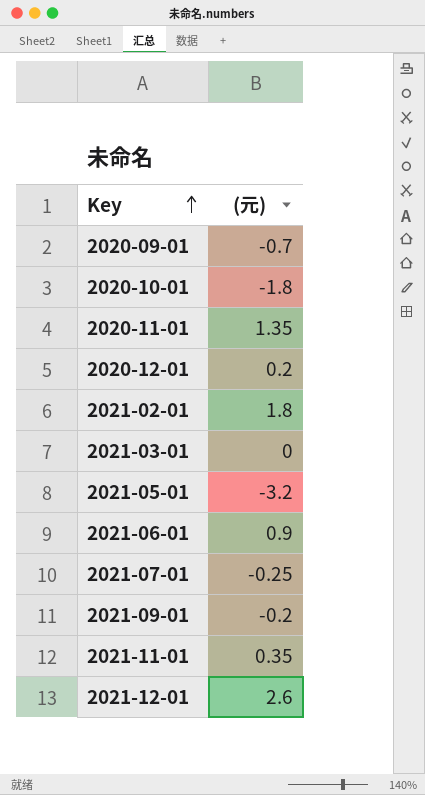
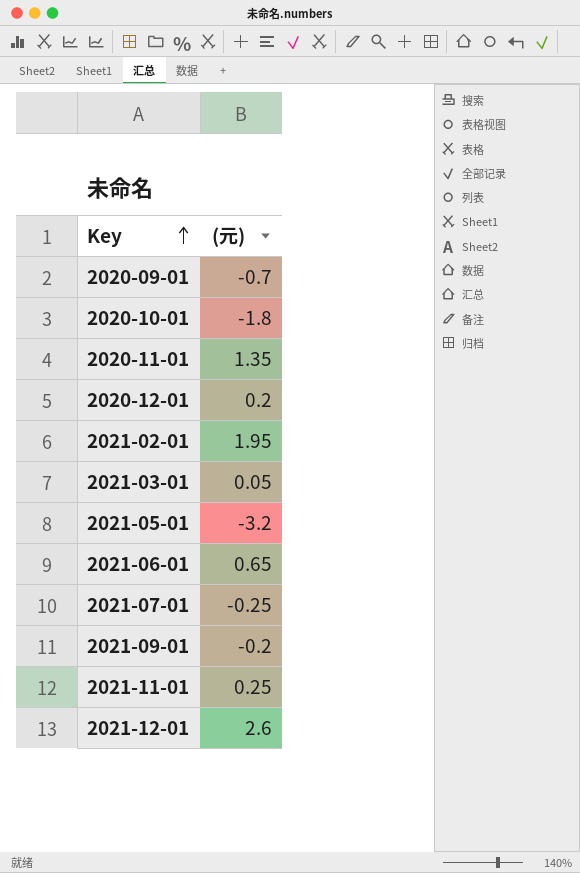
2021-02-01 | (元): 1.8 -> 1.95
2021-03-01 | (元): 0 -> 0.05
2021-06-01 | (元): 0.9 -> 0.65
2021-11-01 | (元): 0.35 -> 0.25

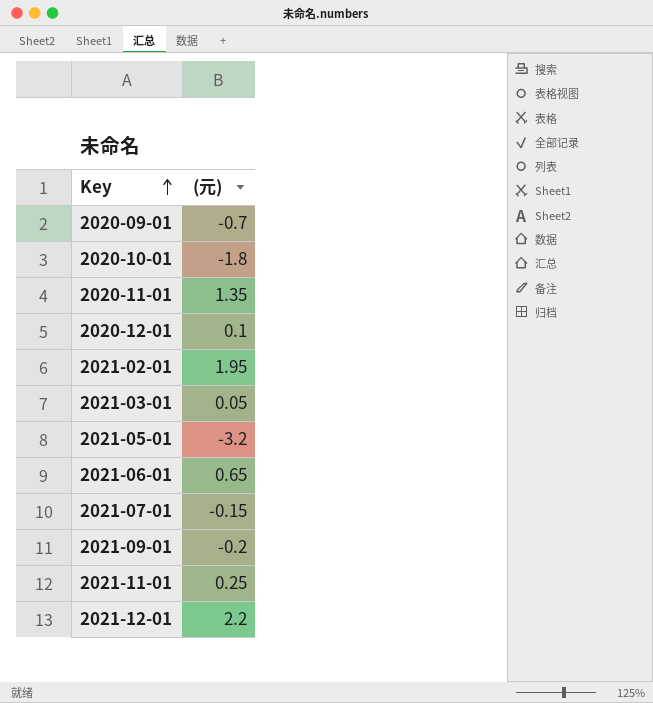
2020-12-01 | (元): 0.2 -> 0.1
2021-07-01 | (元): -0.25 -> -0.15
2021-12-01 | (元): 2.6 -> 2.2

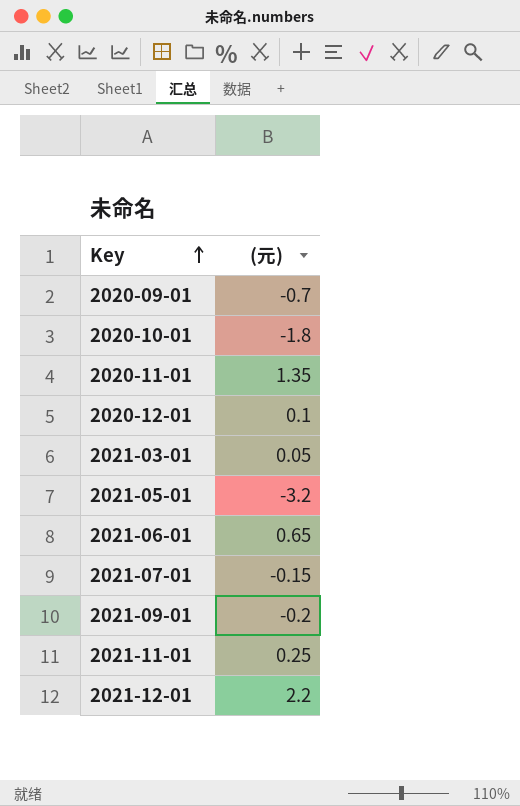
row 2021-02-01: 1.95 -> none

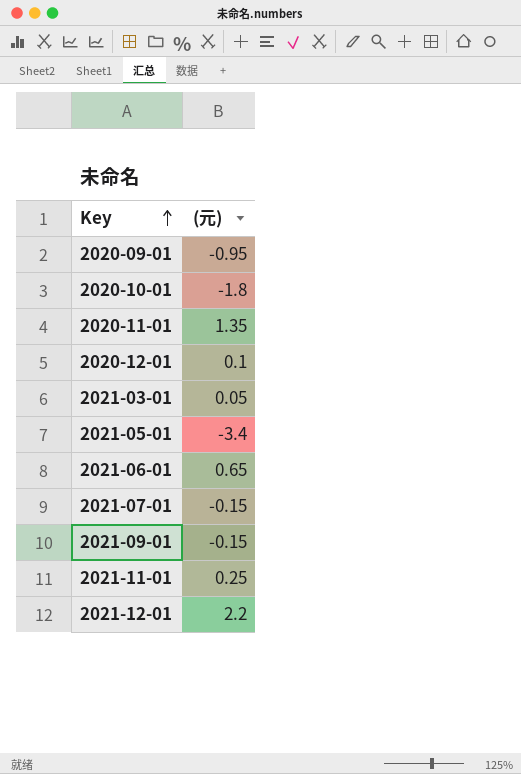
2020-09-01 | (元): -0.7 -> -0.95
2021-05-01 | (元): -3.2 -> -3.4
2021-09-01 | (元): -0.2 -> -0.15

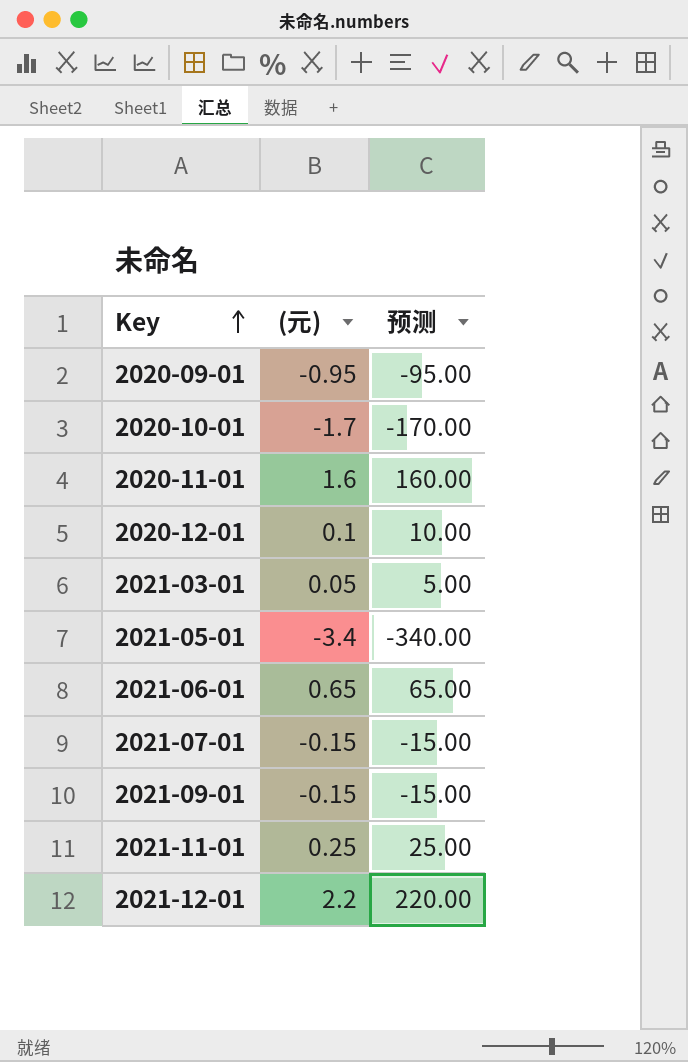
column 预测 | formula: none -> [(元)] * 100
2020-10-01 | (元): -1.8 -> -1.7
2020-11-01 | (元): 1.35 -> 1.6

